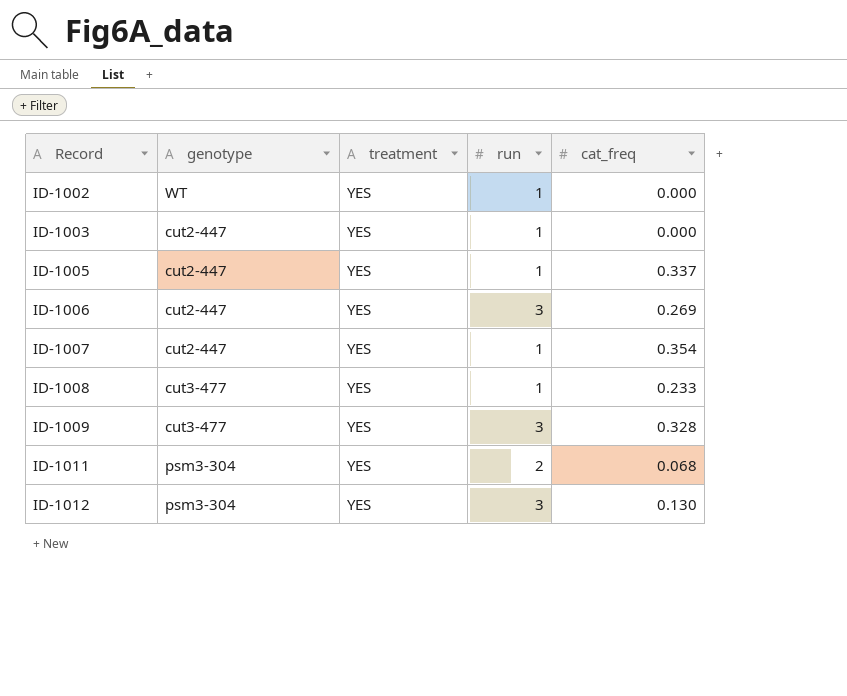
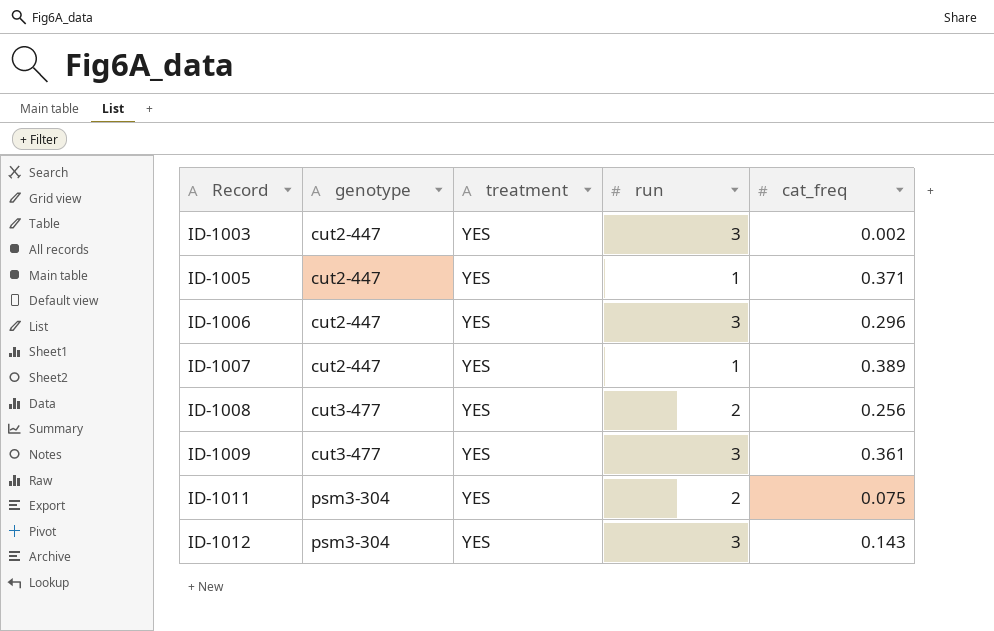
row ID-1002: WT | YES | 1 | 0.000 -> none
ID-1003 | run: 1 -> 3
ID-1003 | cat_freq: 0.000 -> 0.002
ID-1005 | cat_freq: 0.337 -> 0.371
ID-1006 | cat_freq: 0.269 -> 0.296
ID-1007 | cat_freq: 0.354 -> 0.389
ID-1008 | run: 1 -> 2
ID-1008 | cat_freq: 0.233 -> 0.256
ID-1009 | cat_freq: 0.328 -> 0.361
ID-1011 | cat_freq: 0.068 -> 0.075
ID-1012 | cat_freq: 0.130 -> 0.143

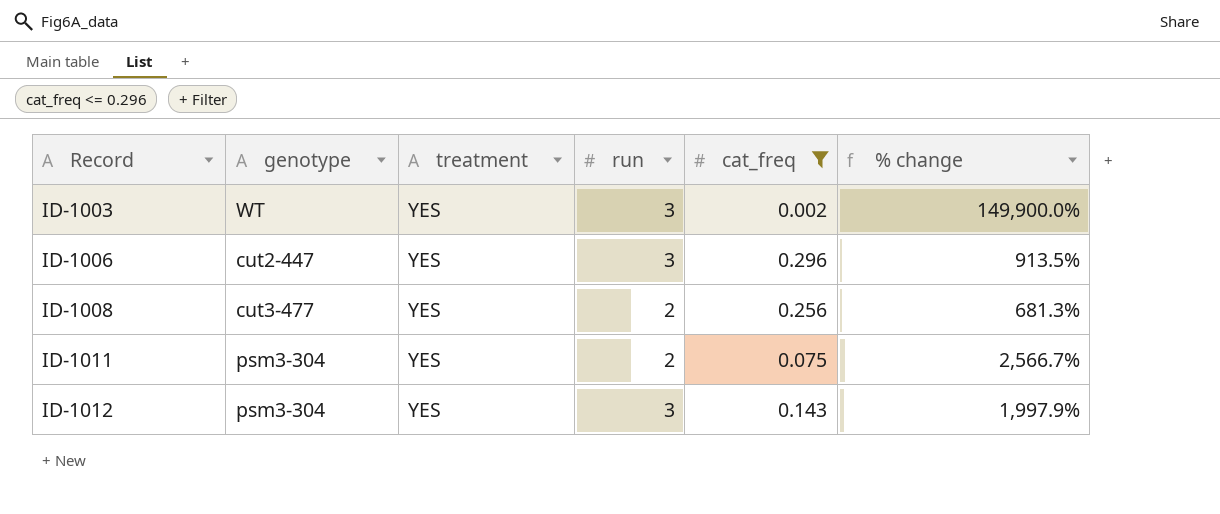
filter: none -> cat_freq <= 0.296
column % change | formula: none -> ([run] - [cat_freq]) / [cat_freq]
ID-1003 | genotype: cut2-447 -> WT

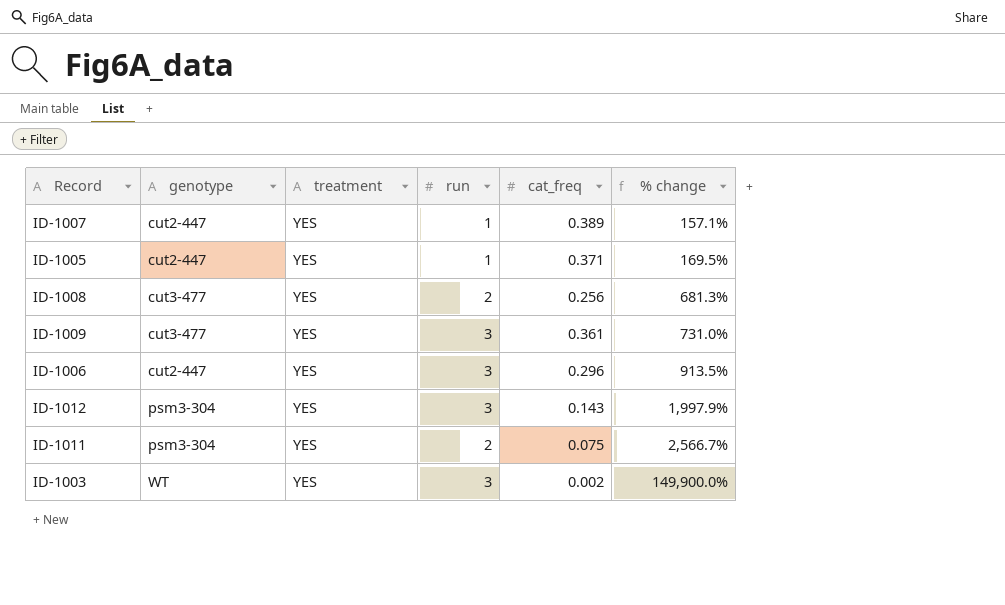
filter: cat_freq <= 0.296 -> none
row order: Record ascending -> % change ascending

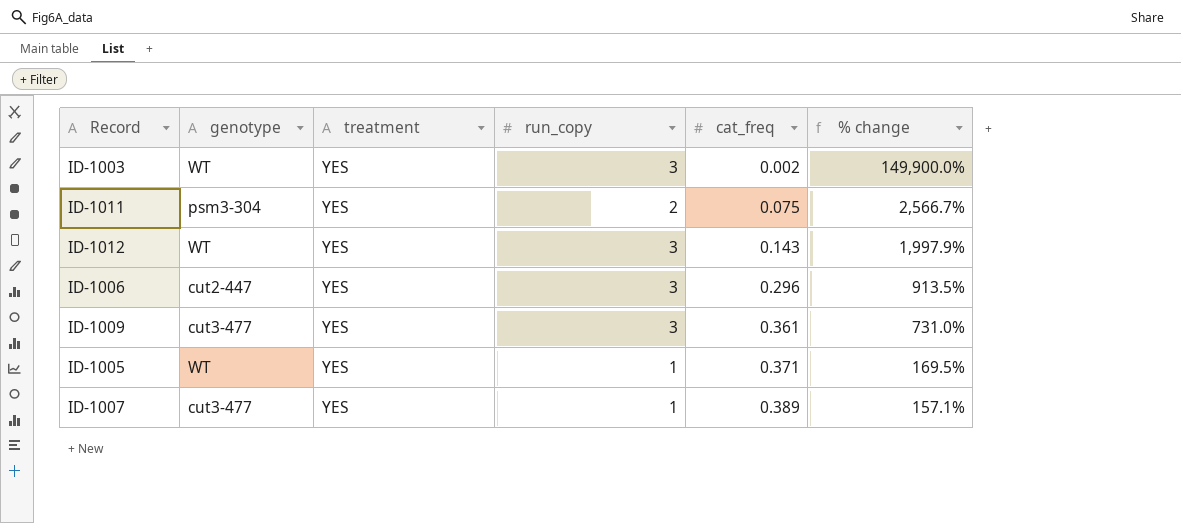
row order: % change ascending -> cat_freq ascending
column name: run -> run_copy
row ID-1008: cut3-477 | YES | 2 | 0.256 | 681.3% -> none
ID-1012 | genotype: psm3-304 -> WT
ID-1005 | genotype: cut2-447 -> WT
ID-1007 | genotype: cut2-447 -> cut3-477

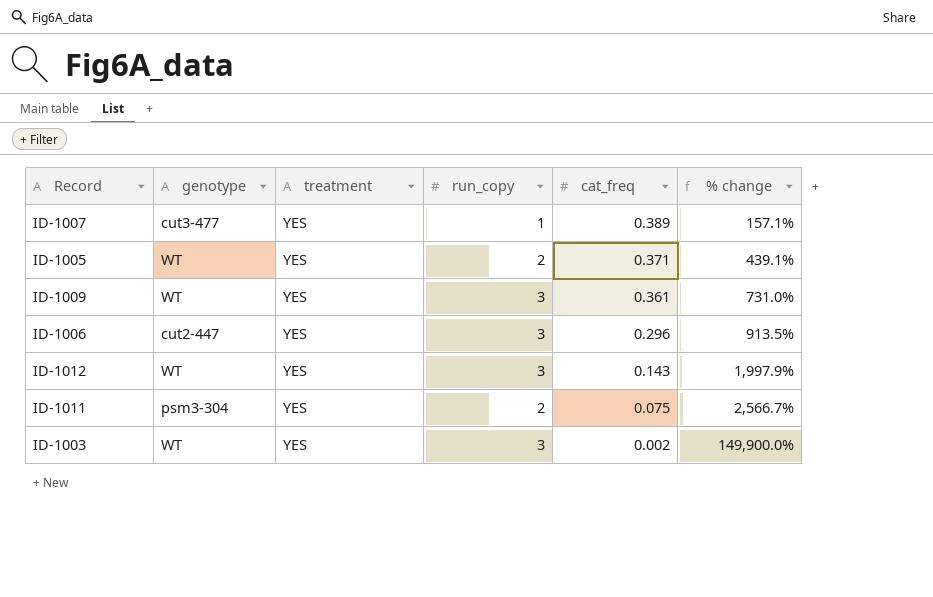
row order: cat_freq ascending -> cat_freq descending
ID-1005 | run_copy: 1 -> 2
ID-1005 | % change: 169.5% -> 439.1%
ID-1009 | genotype: cut3-477 -> WT

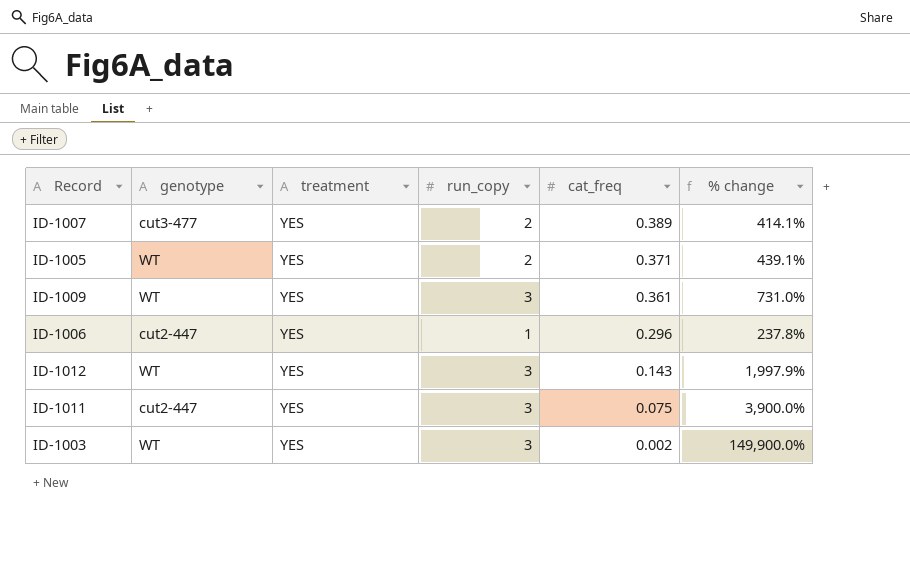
ID-1007 | run_copy: 1 -> 2
ID-1007 | % change: 157.1% -> 414.1%
ID-1006 | run_copy: 3 -> 1
ID-1006 | % change: 913.5% -> 237.8%
ID-1011 | genotype: psm3-304 -> cut2-447
ID-1011 | run_copy: 2 -> 3
ID-1011 | % change: 2,566.7% -> 3,900.0%

